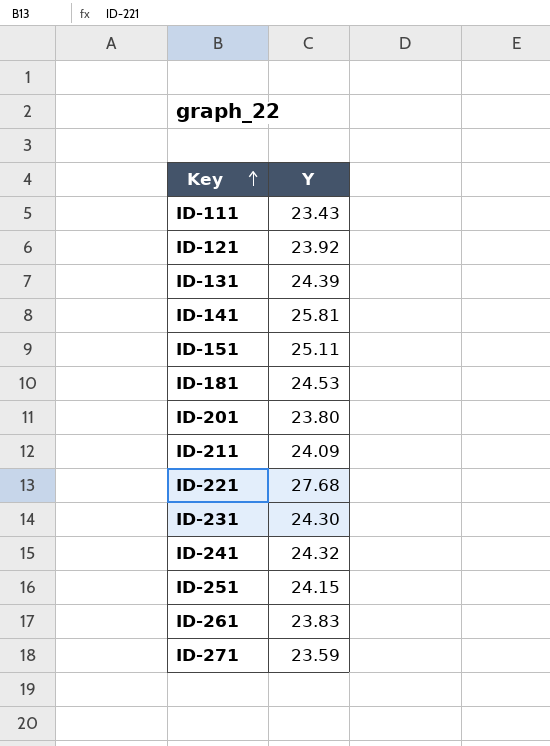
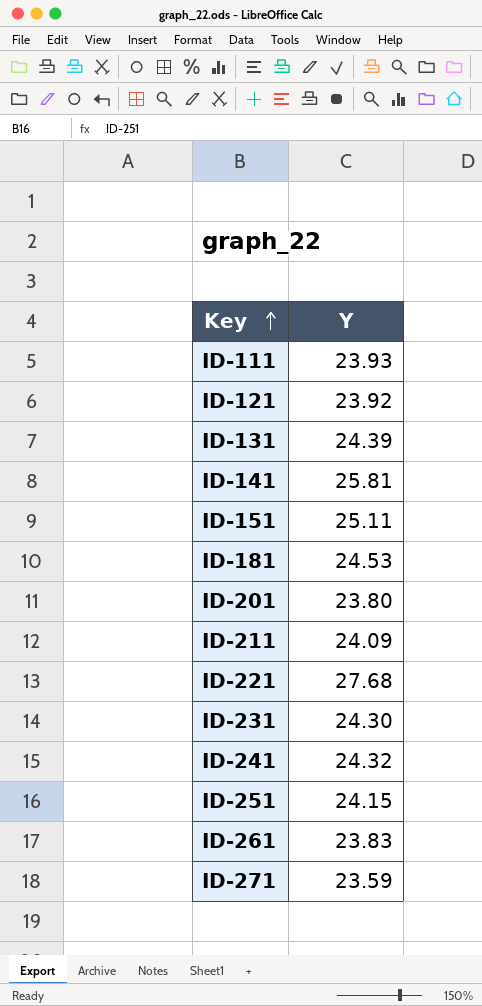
ID-111 | Y: 23.43 -> 23.93

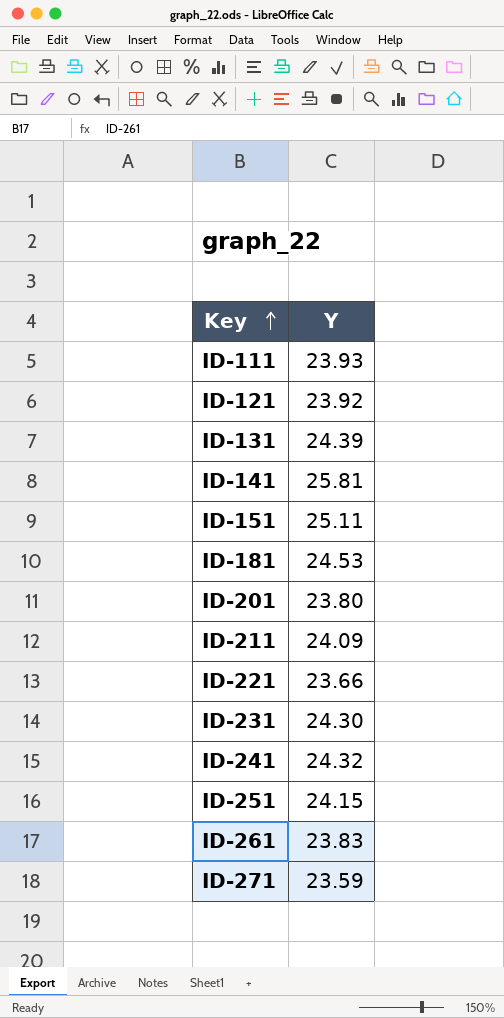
ID-221 | Y: 27.68 -> 23.66

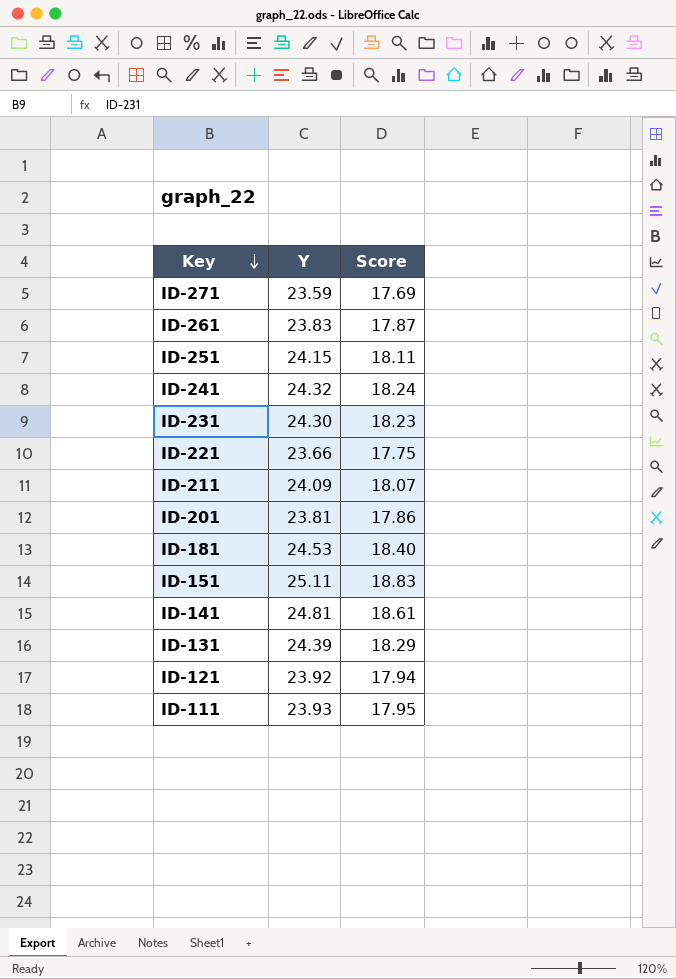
row order: Key ascending -> Key descending
column Score | formula: none -> [Y] * 0.75
ID-201 | Y: 23.80 -> 23.81
ID-141 | Y: 25.81 -> 24.81

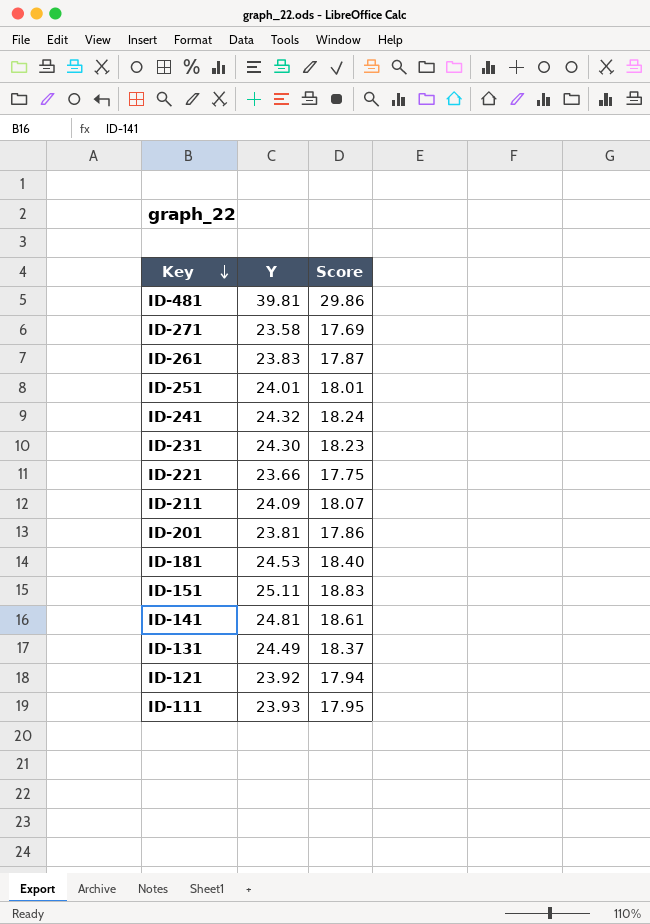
row ID-481: none -> 39.81 | 29.86
ID-271 | Y: 23.59 -> 23.58
ID-251 | Y: 24.15 -> 24.01
ID-251 | Score: 18.11 -> 18.01
ID-131 | Y: 24.39 -> 24.49
ID-131 | Score: 18.29 -> 18.37

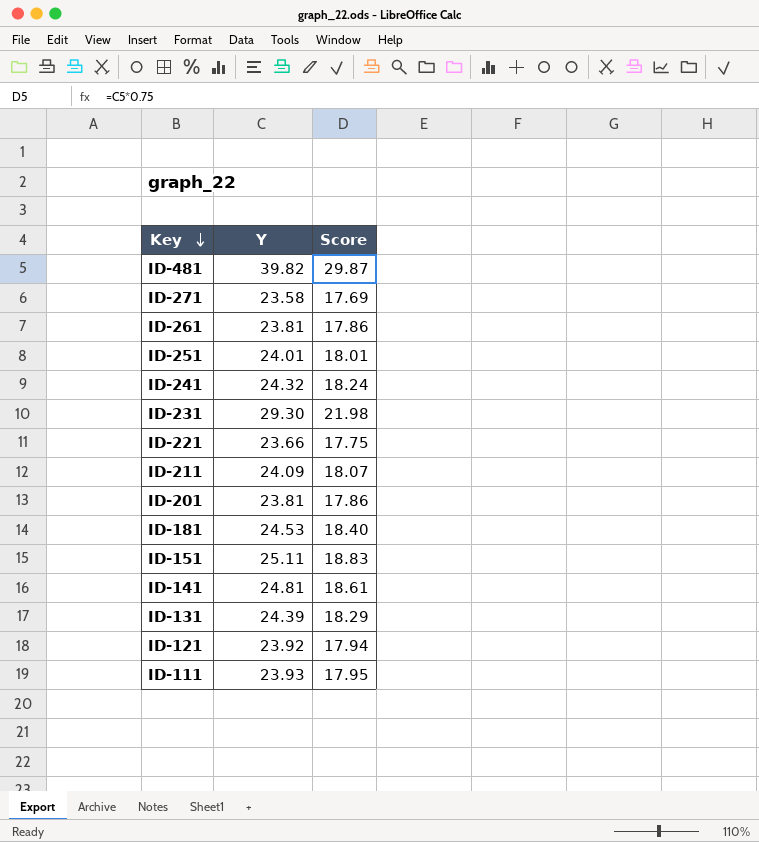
ID-481 | Y: 39.81 -> 39.82
ID-481 | Score: 29.86 -> 29.87
ID-261 | Y: 23.83 -> 23.81
ID-261 | Score: 17.87 -> 17.86
ID-231 | Y: 24.30 -> 29.30
ID-231 | Score: 18.23 -> 21.98
ID-131 | Y: 24.49 -> 24.39
ID-131 | Score: 18.37 -> 18.29

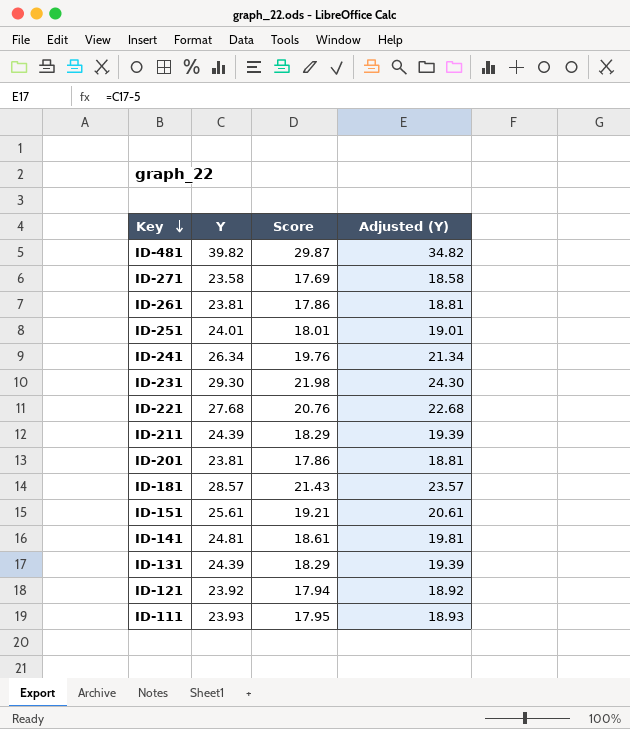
column Adjusted (Y) | formula: none -> [Y] - 5
ID-241 | Y: 24.32 -> 26.34
ID-241 | Score: 18.24 -> 19.76
ID-221 | Y: 23.66 -> 27.68
ID-221 | Score: 17.75 -> 20.76
ID-211 | Y: 24.09 -> 24.39
ID-211 | Score: 18.07 -> 18.29
ID-181 | Y: 24.53 -> 28.57
ID-181 | Score: 18.40 -> 21.43
ID-151 | Y: 25.11 -> 25.61
ID-151 | Score: 18.83 -> 19.21

